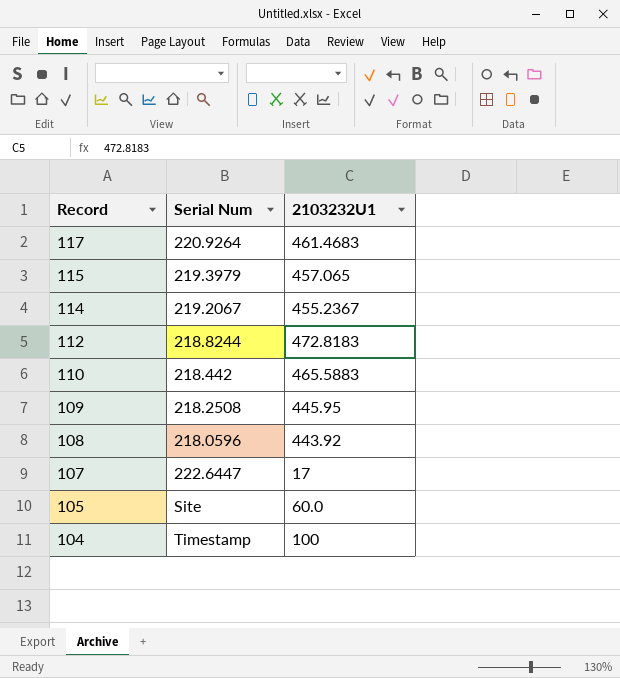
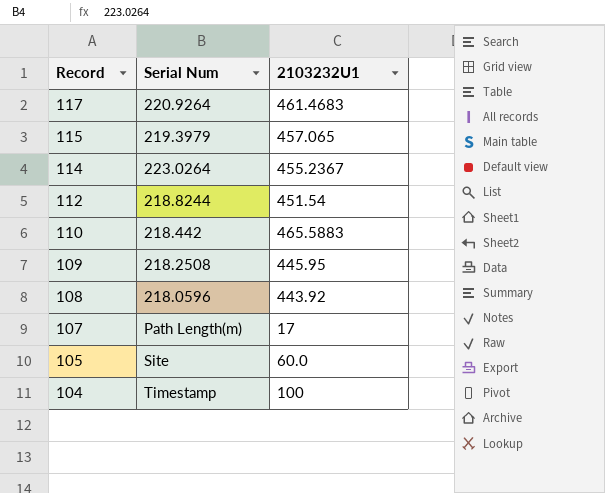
114 | Serial Num: 219.2067 -> 223.0264
112 | 2103232U1: 472.8183 -> 451.54
107 | Serial Num: 222.6447 -> Path Length(m)

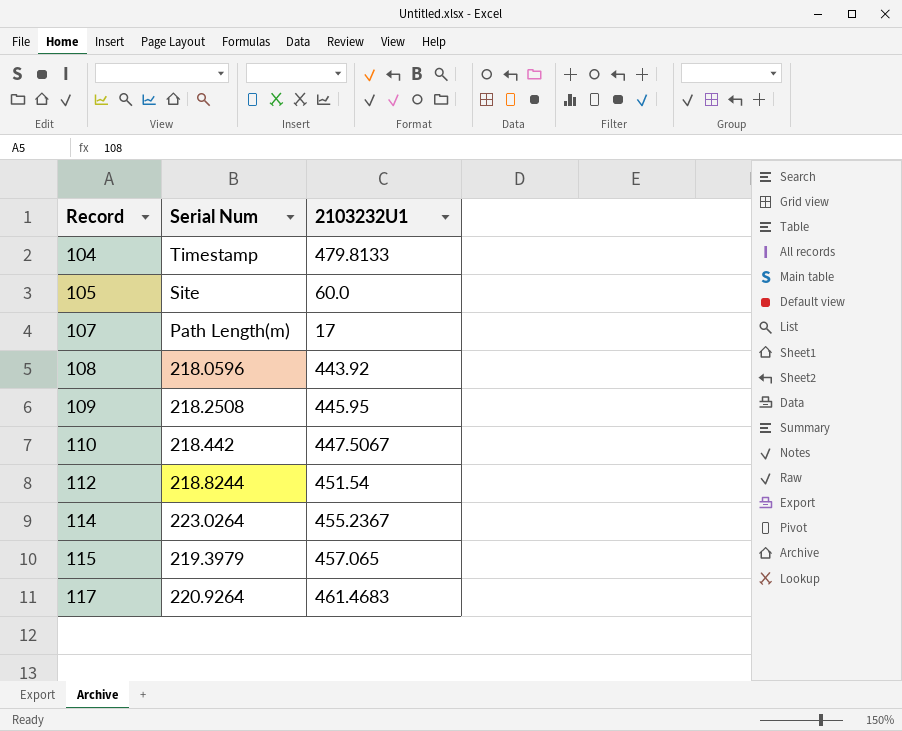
row order: Record descending -> Record ascending
104 | 2103232U1: 100 -> 479.8133
110 | 2103232U1: 465.5883 -> 447.5067

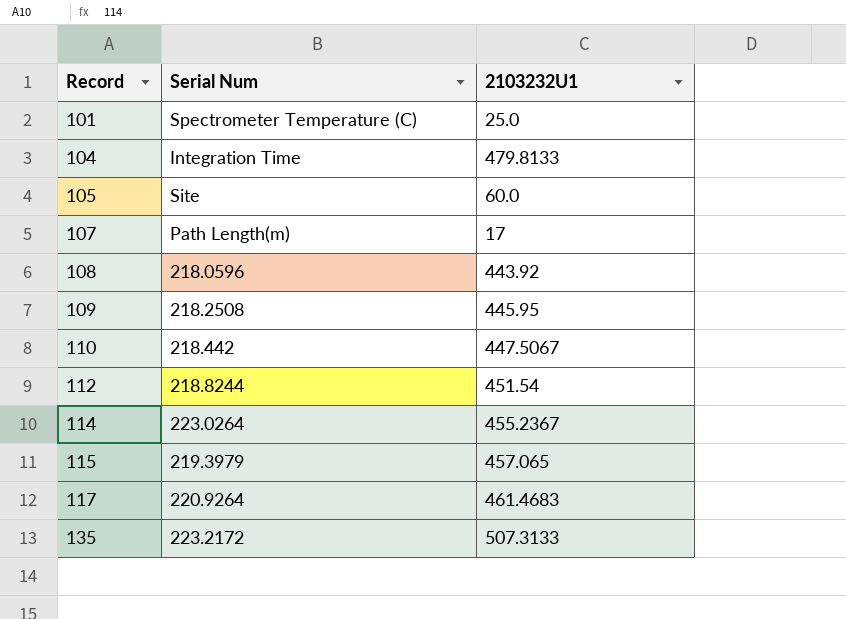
row 101: none -> Spectrometer Temperature (C) | 25.0
104 | Serial Num: Timestamp -> Integration Time
row 135: none -> 223.2172 | 507.3133

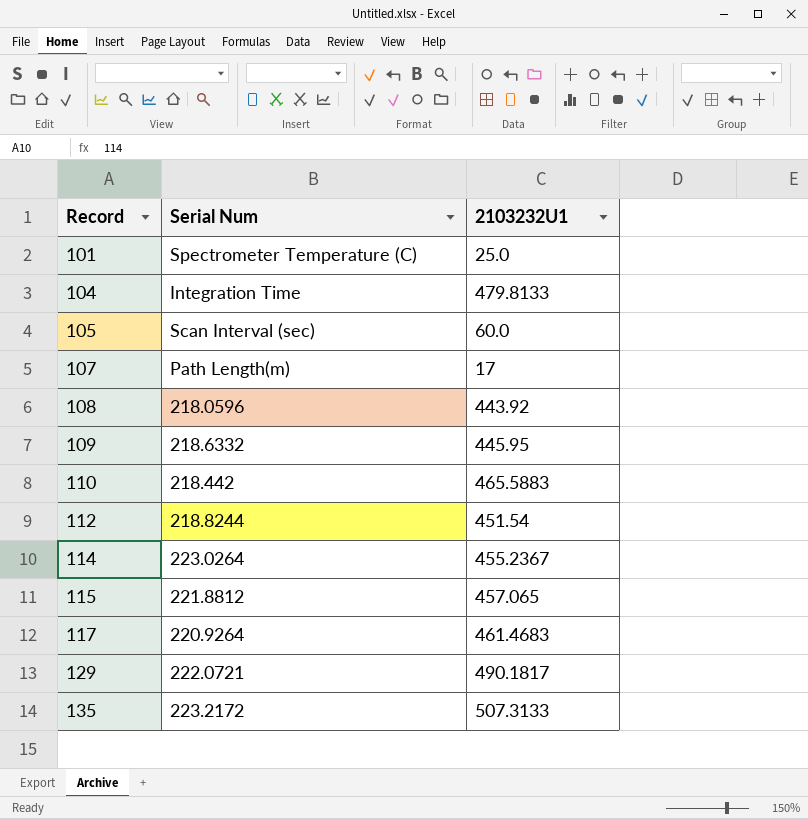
105 | Serial Num: Site -> Scan Interval (sec)
109 | Serial Num: 218.2508 -> 218.6332
110 | 2103232U1: 447.5067 -> 465.5883
115 | Serial Num: 219.3979 -> 221.8812
row 129: none -> 222.0721 | 490.1817

